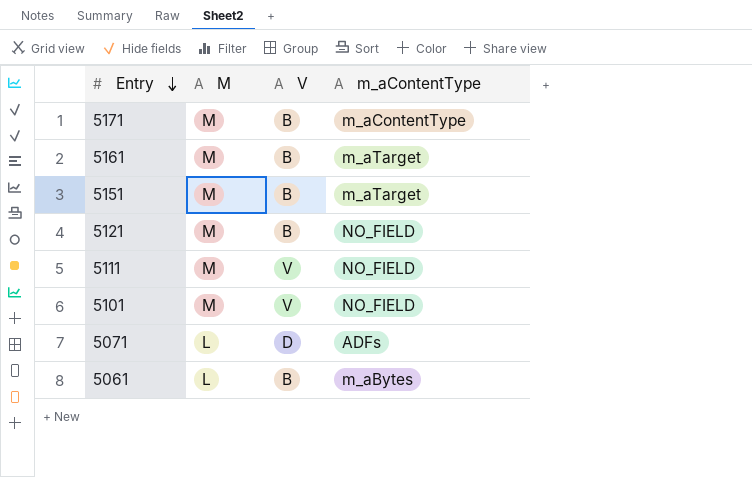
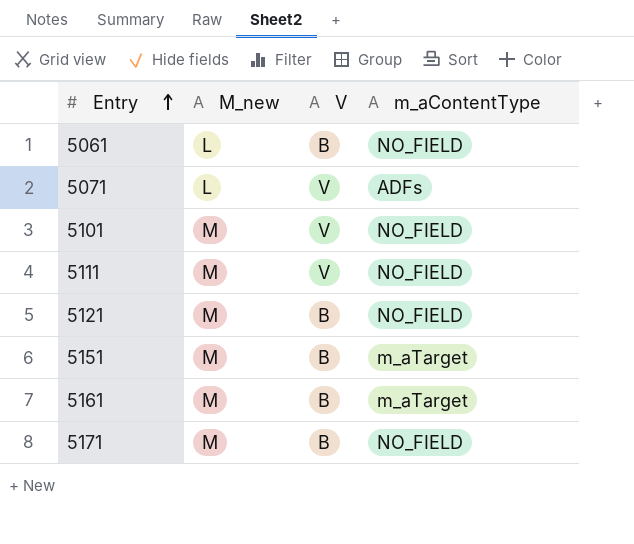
row order: Entry descending -> Entry ascending
column name: M -> M_new
5061 | m_aContentType: m_aBytes -> NO_FIELD
5071 | V: D -> V
5171 | m_aContentType: m_aContentType -> NO_FIELD

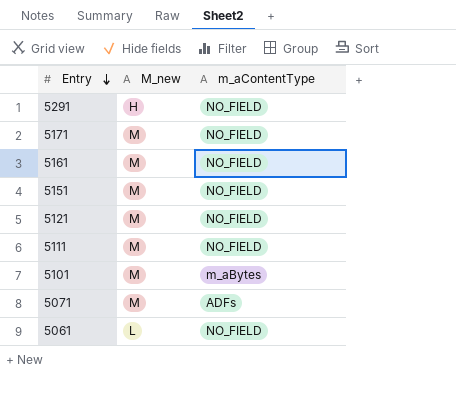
row order: Entry ascending -> Entry descending
column V | position: 3 -> none
row 5291: none -> H | NO_FIELD
5161 | m_aContentType: m_aTarget -> NO_FIELD
5151 | m_aContentType: m_aTarget -> NO_FIELD
5101 | m_aContentType: NO_FIELD -> m_aBytes
5071 | M_new: L -> M

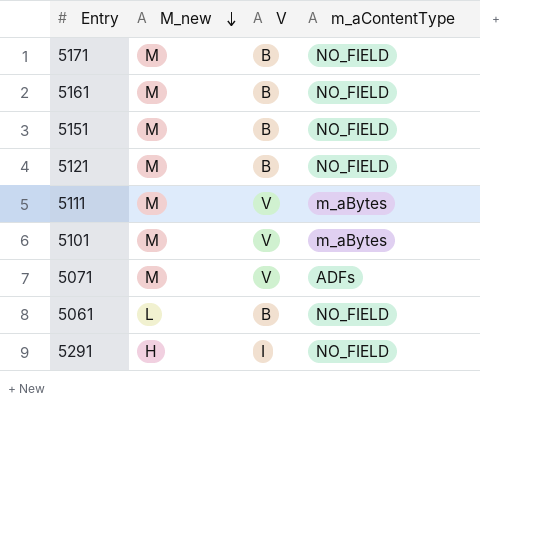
row order: Entry descending -> M_new descending
column V | position: none -> 3
5111 | m_aContentType: NO_FIELD -> m_aBytes

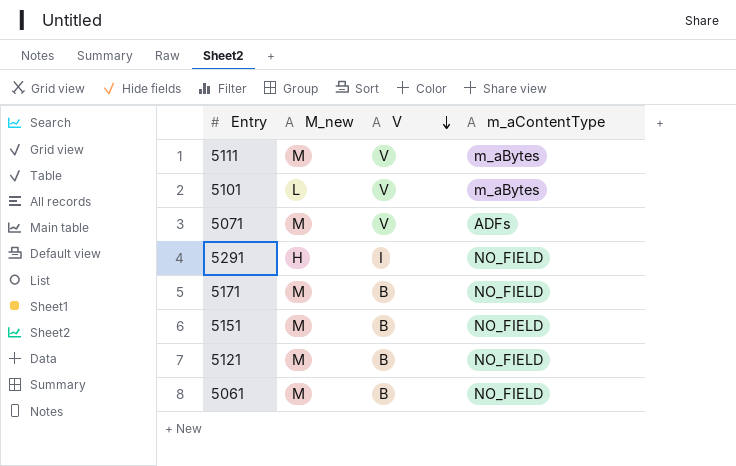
row order: M_new descending -> V descending
row 5161: M | B | NO_FIELD -> none
5101 | M_new: M -> L
5061 | M_new: L -> M

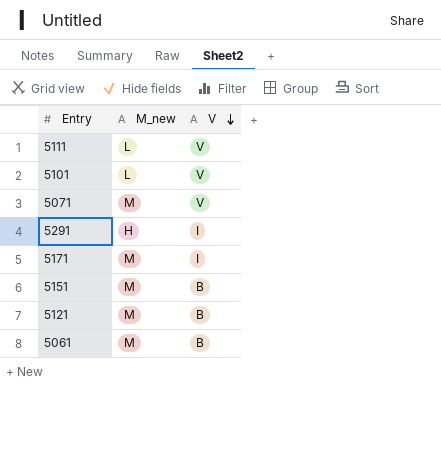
column m_aContentType | position: 4 -> none
5111 | M_new: M -> L
5171 | V: B -> I

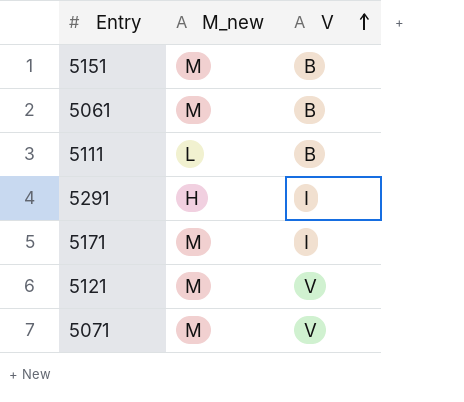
row order: V descending -> V ascending
row 5101: L | V -> none
5111 | V: V -> B
5121 | V: B -> V

